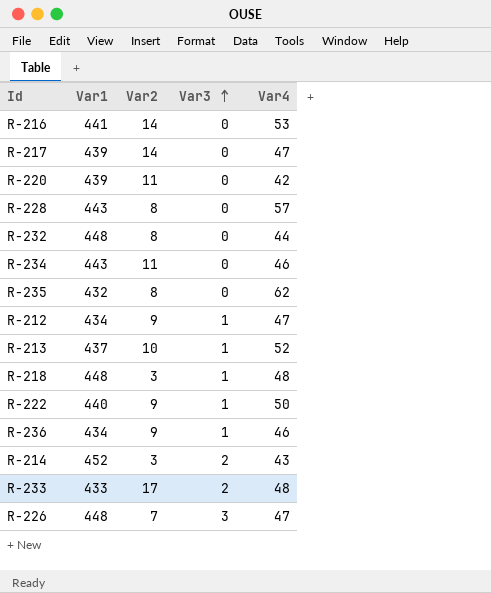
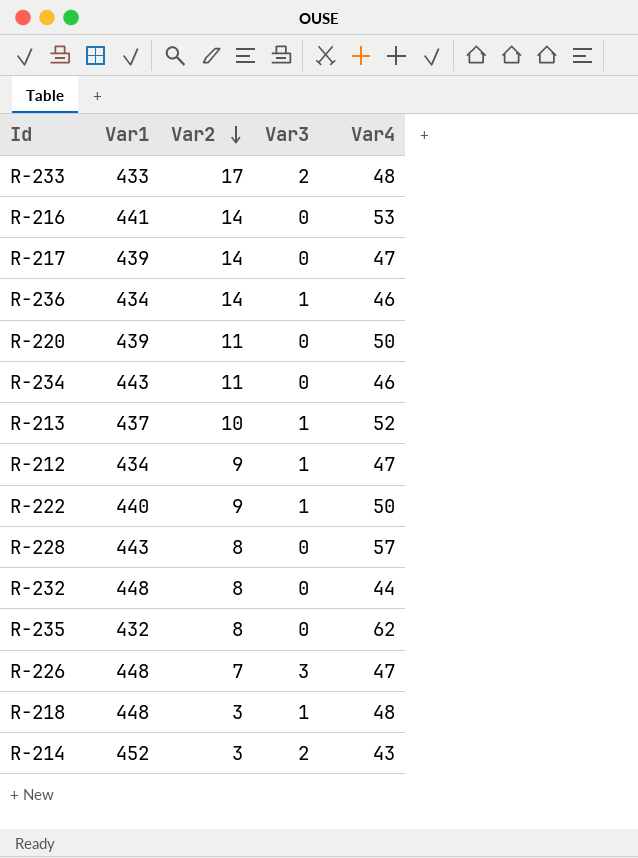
row order: Var3 ascending -> Var2 descending
R-236 | Var2: 9 -> 14
R-220 | Var4: 42 -> 50

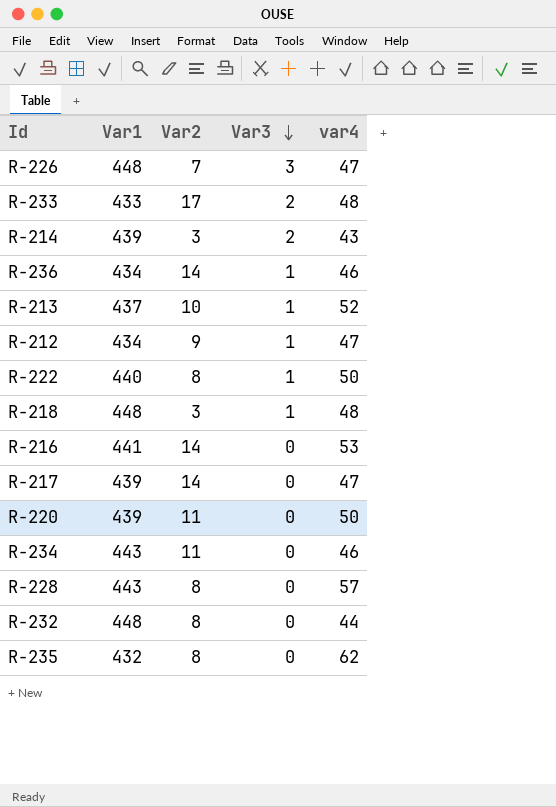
row order: Var2 descending -> Var3 descending
column name: Var4 -> var4
R-214 | Var1: 452 -> 439
R-222 | Var2: 9 -> 8

